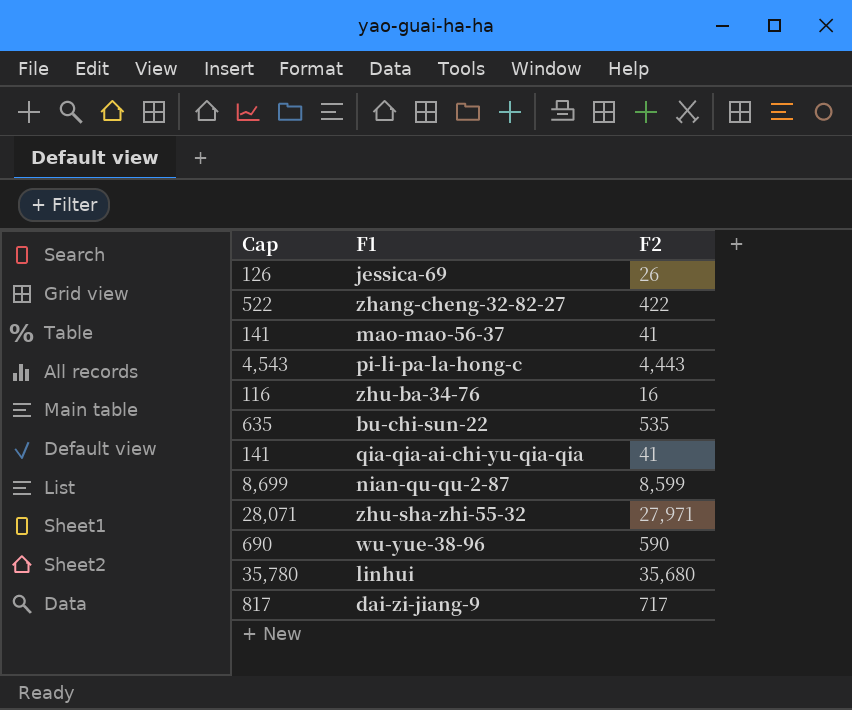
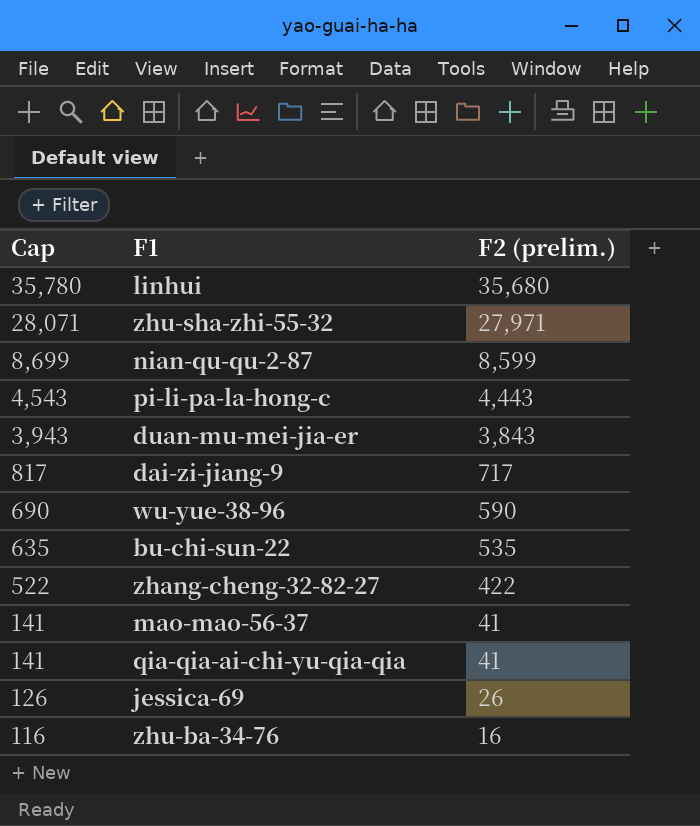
row order: none -> Cap descending
column name: F2 -> F2 (prelim.)
row duan-mu-mei-jia-er: none -> 3,943 | 3,843

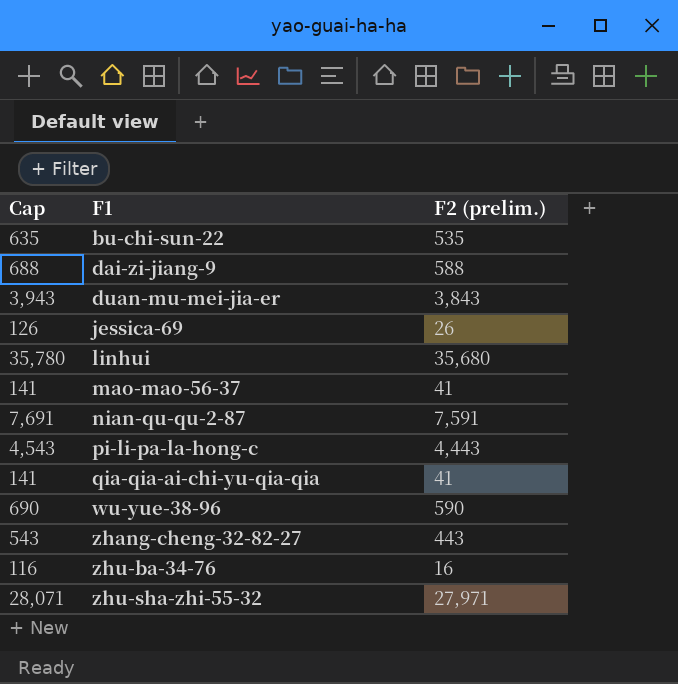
row order: Cap descending -> F1 ascending
dai-zi-jiang-9 | Cap: 817 -> 688
dai-zi-jiang-9 | F2 (prelim.): 717 -> 588
nian-qu-qu-2-87 | Cap: 8,699 -> 7,691
nian-qu-qu-2-87 | F2 (prelim.): 8,599 -> 7,591
zhang-cheng-32-82-27 | Cap: 522 -> 543
zhang-cheng-32-82-27 | F2 (prelim.): 422 -> 443

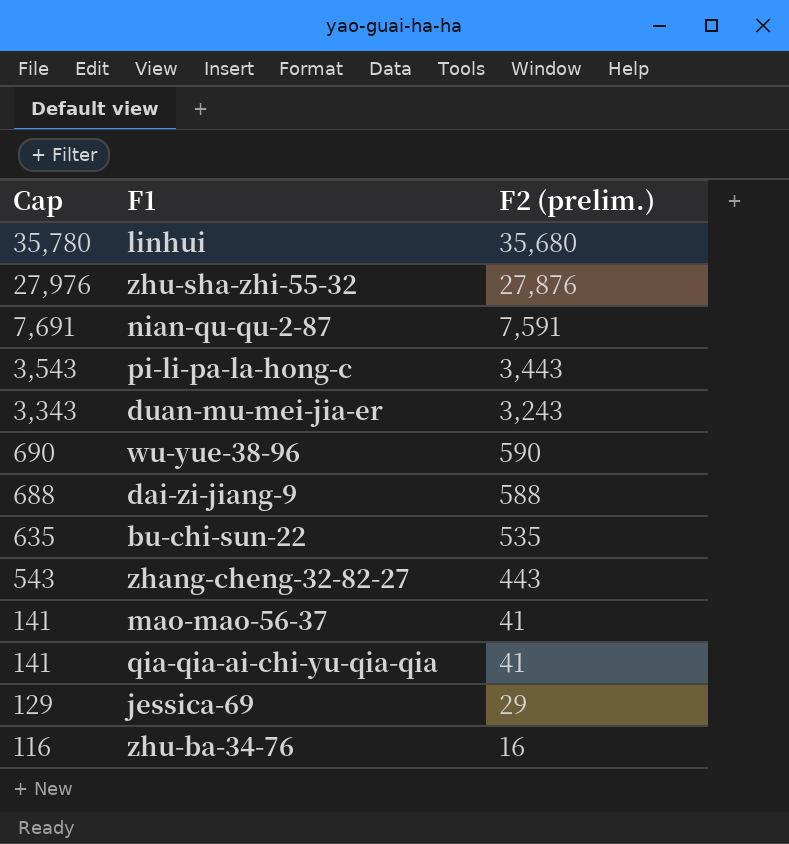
row order: F1 ascending -> Cap descending
zhu-sha-zhi-55-32 | Cap: 28,071 -> 27,976
zhu-sha-zhi-55-32 | F2 (prelim.): 27,971 -> 27,876
pi-li-pa-la-hong-c | Cap: 4,543 -> 3,543
pi-li-pa-la-hong-c | F2 (prelim.): 4,443 -> 3,443
duan-mu-mei-jia-er | Cap: 3,943 -> 3,343
duan-mu-mei-jia-er | F2 (prelim.): 3,843 -> 3,243
jessica-69 | Cap: 126 -> 129
jessica-69 | F2 (prelim.): 26 -> 29

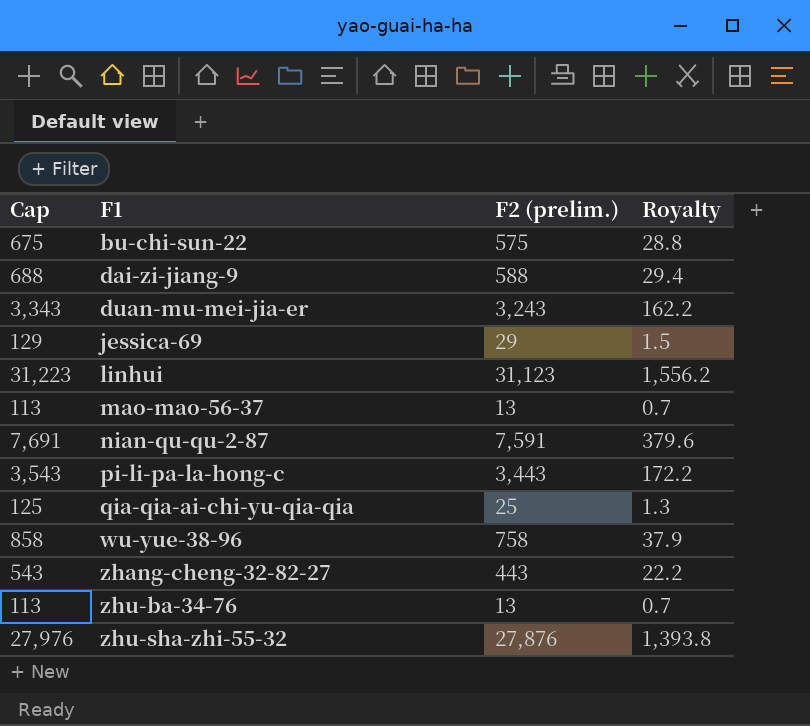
row order: Cap descending -> F1 ascending
column Royalty | formula: none -> [F2 (prelim.)] * 0.05
bu-chi-sun-22 | Cap: 635 -> 675
bu-chi-sun-22 | F2 (prelim.): 535 -> 575
linhui | Cap: 35,780 -> 31,223
linhui | F2 (prelim.): 35,680 -> 31,123
mao-mao-56-37 | Cap: 141 -> 113
mao-mao-56-37 | F2 (prelim.): 41 -> 13
qia-qia-ai-chi-yu-qia-qia | Cap: 141 -> 125
qia-qia-ai-chi-yu-qia-qia | F2 (prelim.): 41 -> 25
wu-yue-38-96 | Cap: 690 -> 858
wu-yue-38-96 | F2 (prelim.): 590 -> 758
zhu-ba-34-76 | Cap: 116 -> 113
zhu-ba-34-76 | F2 (prelim.): 16 -> 13

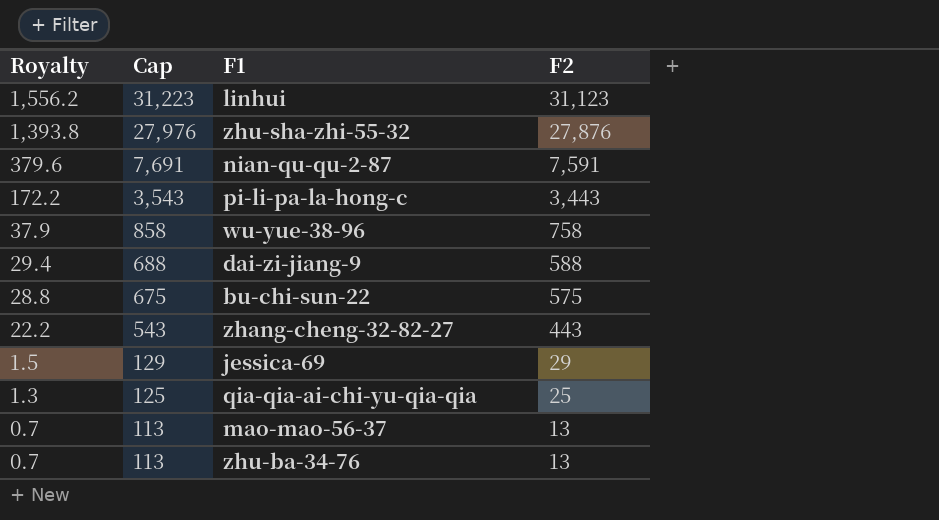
row order: F1 ascending -> Royalty descending
column Royalty | position: 4 -> 1
column name: F2 (prelim.) -> F2
row duan-mu-mei-jia-er: 3,343 | 3,243 | 162.2 -> none

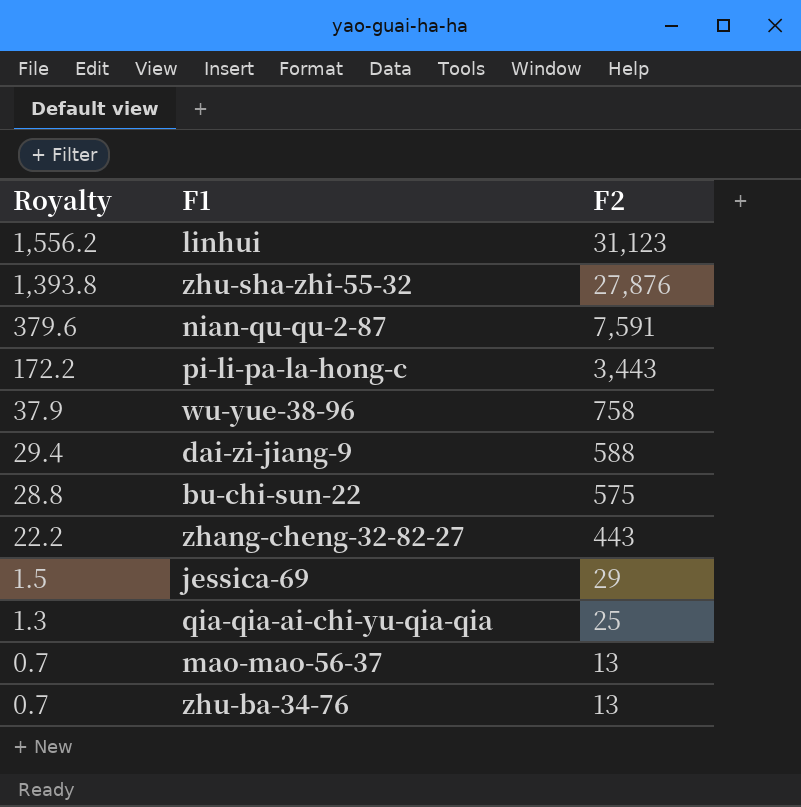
column Cap | formula: [F2] + 100 -> none

